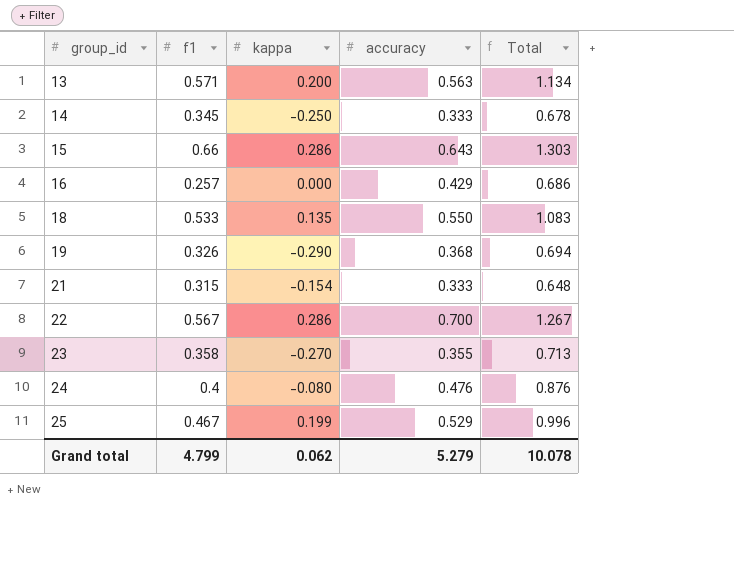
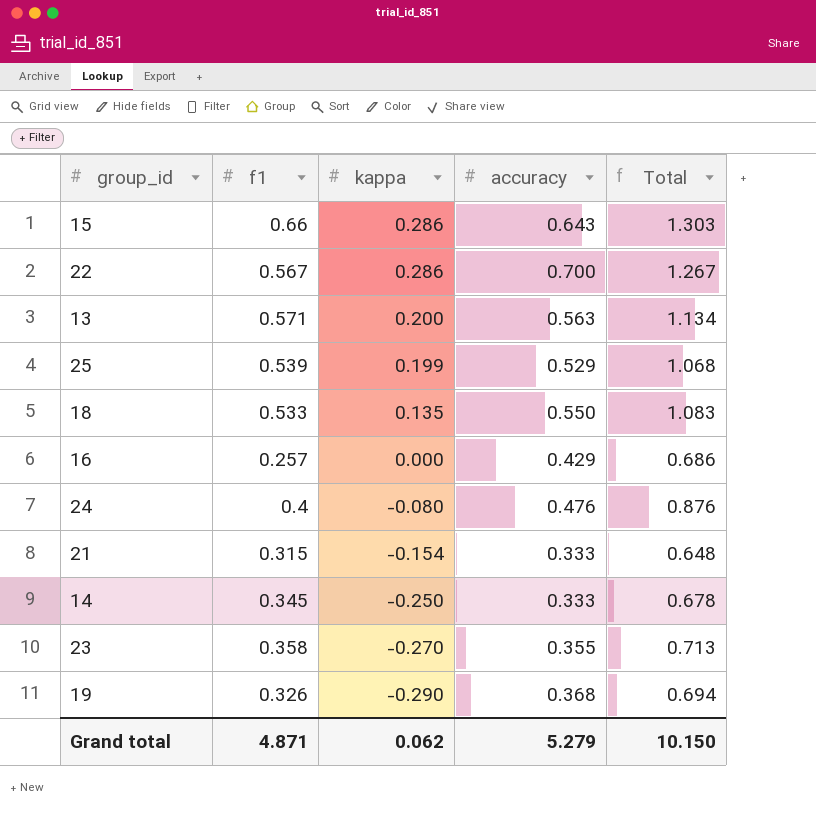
row order: group_id ascending -> kappa descending
25 | f1: 0.467 -> 0.539
25 | Total: 0.996 -> 1.068
Grand total | f1: 4.799 -> 4.871
Grand total | Total: 10.078 -> 10.150

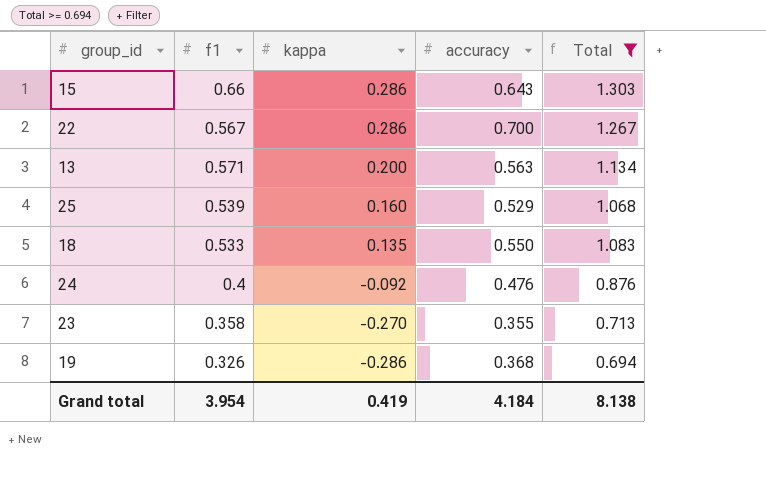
filter: none -> Total >= 0.694
25 | kappa: 0.199 -> 0.160
24 | kappa: -0.080 -> -0.092
19 | kappa: -0.290 -> -0.286
Grand total | f1: 4.871 -> 3.954
Grand total | kappa: 0.062 -> 0.419
Grand total | accuracy: 5.279 -> 4.184
Grand total | Total: 10.150 -> 8.138

